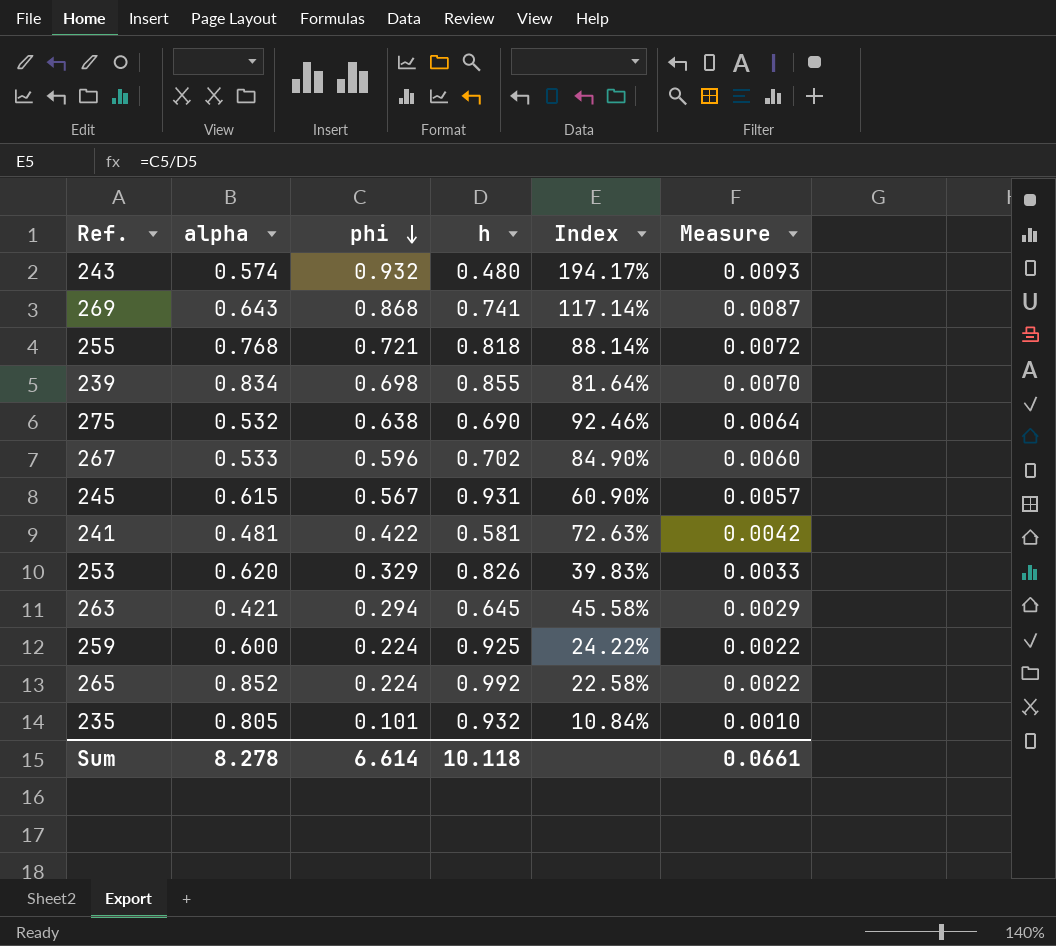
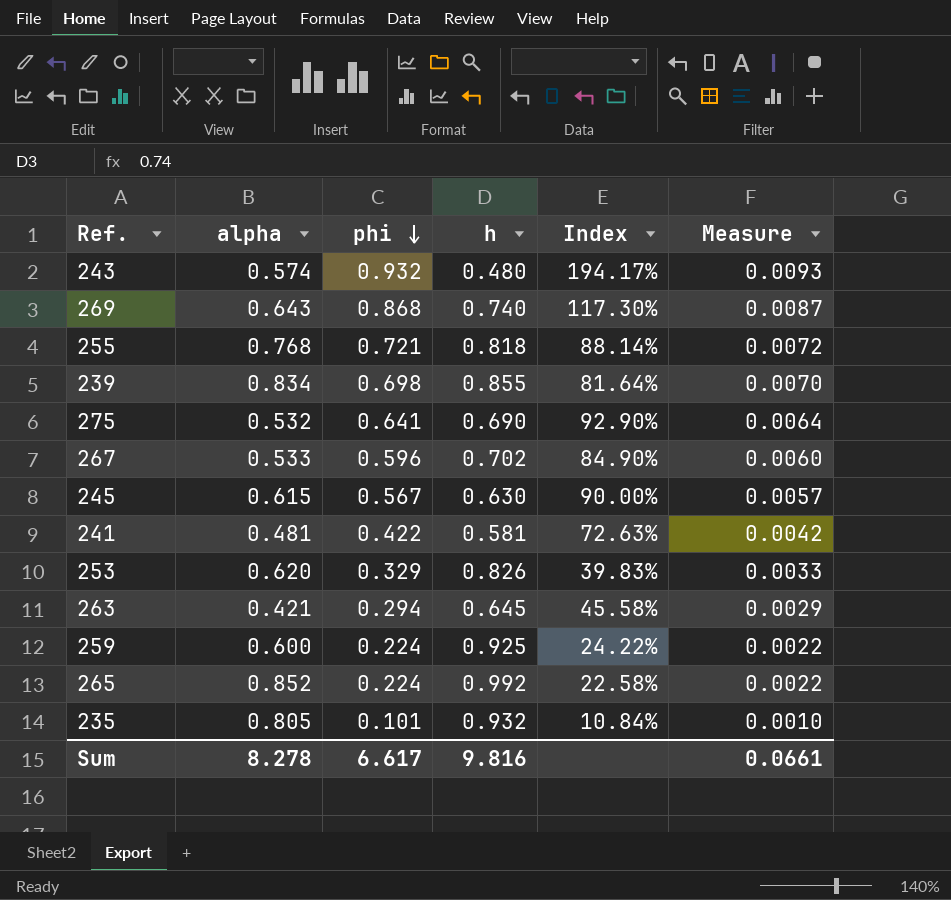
269 | h: 0.741 -> 0.740
269 | Index: 117.14% -> 117.30%
275 | phi: 0.638 -> 0.641
275 | Index: 92.46% -> 92.90%
245 | h: 0.931 -> 0.630
245 | Index: 60.90% -> 90.00%
Sum | phi: 6.614 -> 6.617
Sum | h: 10.118 -> 9.816

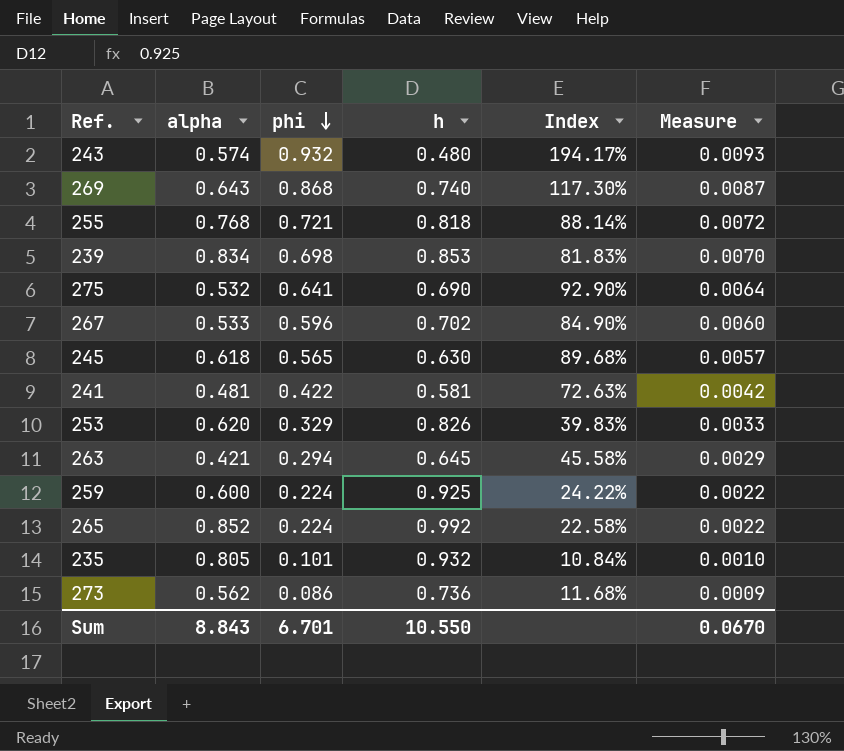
239 | h: 0.855 -> 0.853
239 | Index: 81.64% -> 81.83%
245 | alpha: 0.615 -> 0.618
245 | phi: 0.567 -> 0.565
245 | Index: 90.00% -> 89.68%
row 273: none -> 0.562 | 0.086 | 0.736 | 11.68% | 0.0009
Sum | alpha: 8.278 -> 8.843
Sum | phi: 6.617 -> 6.701
Sum | h: 9.816 -> 10.550
Sum | Measure: 0.0661 -> 0.0670

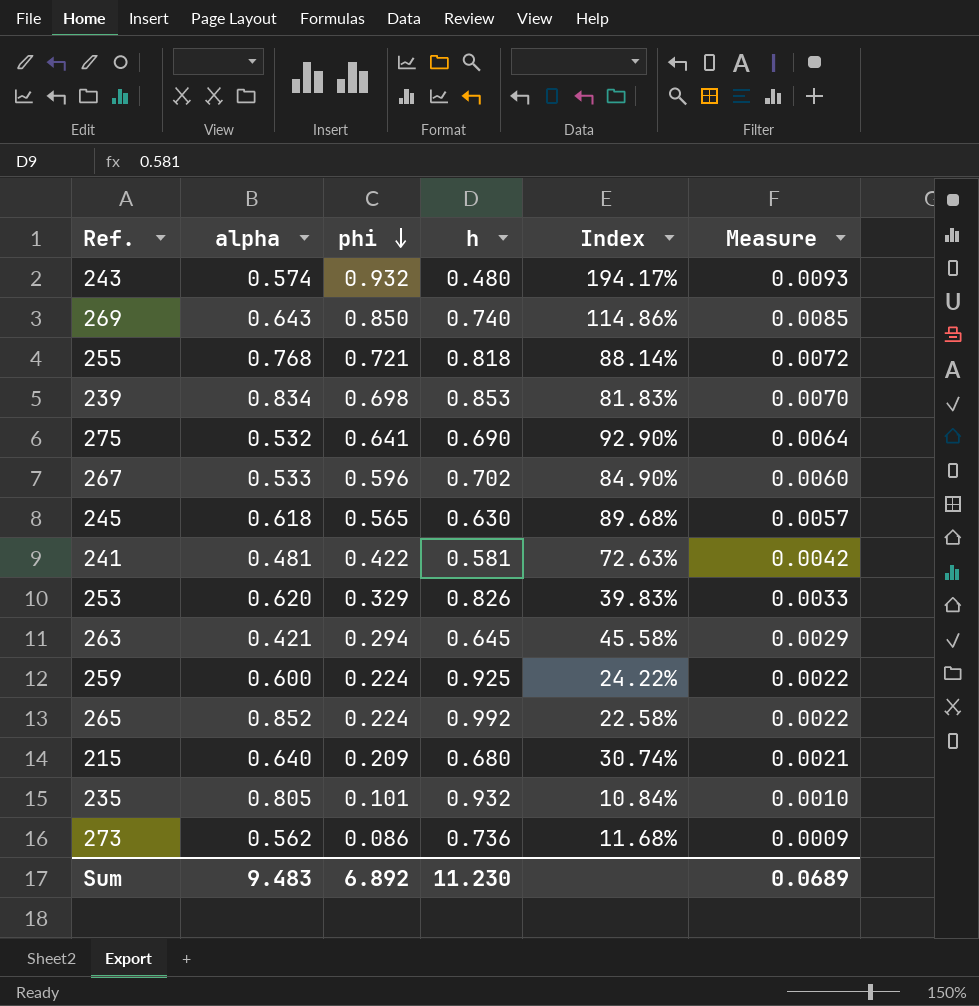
269 | phi: 0.868 -> 0.850
269 | Index: 117.30% -> 114.86%
269 | Measure: 0.0087 -> 0.0085
row 215: none -> 0.640 | 0.209 | 0.680 | 30.74% | 0.0021
Sum | alpha: 8.843 -> 9.483
Sum | phi: 6.701 -> 6.892
Sum | h: 10.550 -> 11.230
Sum | Measure: 0.0670 -> 0.0689

